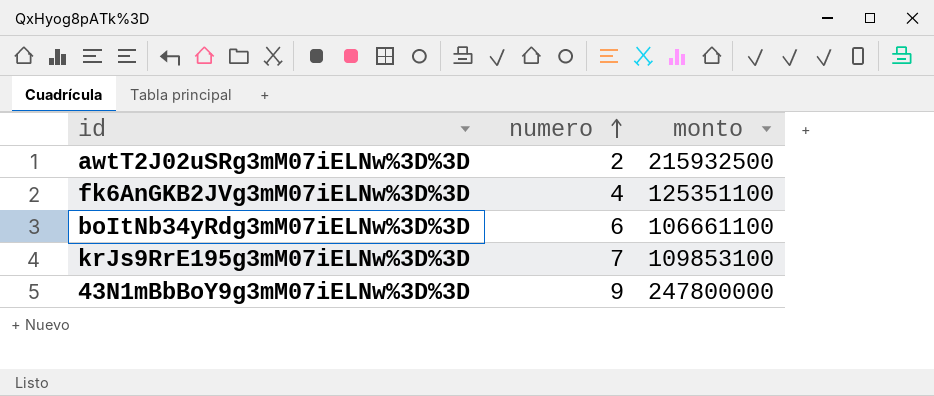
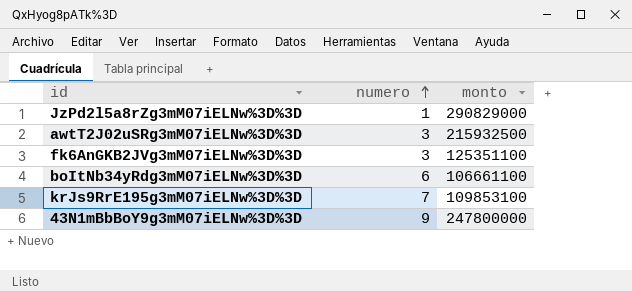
row JzPd2l5a8rZg3mM07iELNw%3D%3D: none -> 1 | 290829000
awtT2J02uSRg3mM07iELNw%3D%3D | numero: 2 -> 3
fk6AnGKB2JVg3mM07iELNw%3D%3D | numero: 4 -> 3

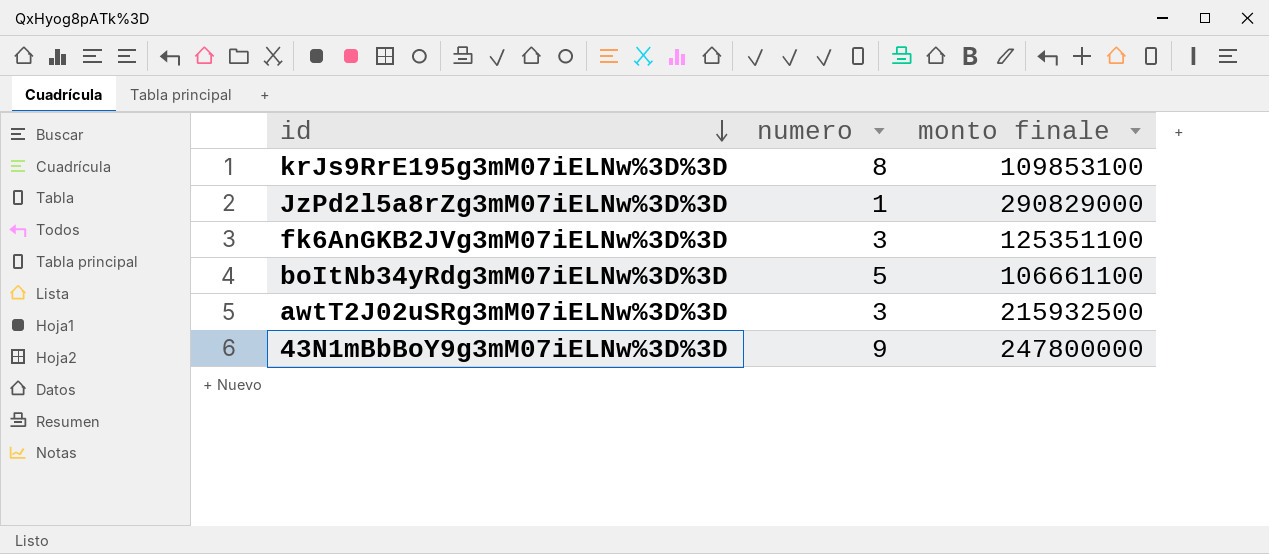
row order: numero ascending -> id descending
column name: monto -> monto finale
krJs9RrE195g3mM07iELNw%3D%3D | numero: 7 -> 8
boItNb34yRdg3mM07iELNw%3D%3D | numero: 6 -> 5

